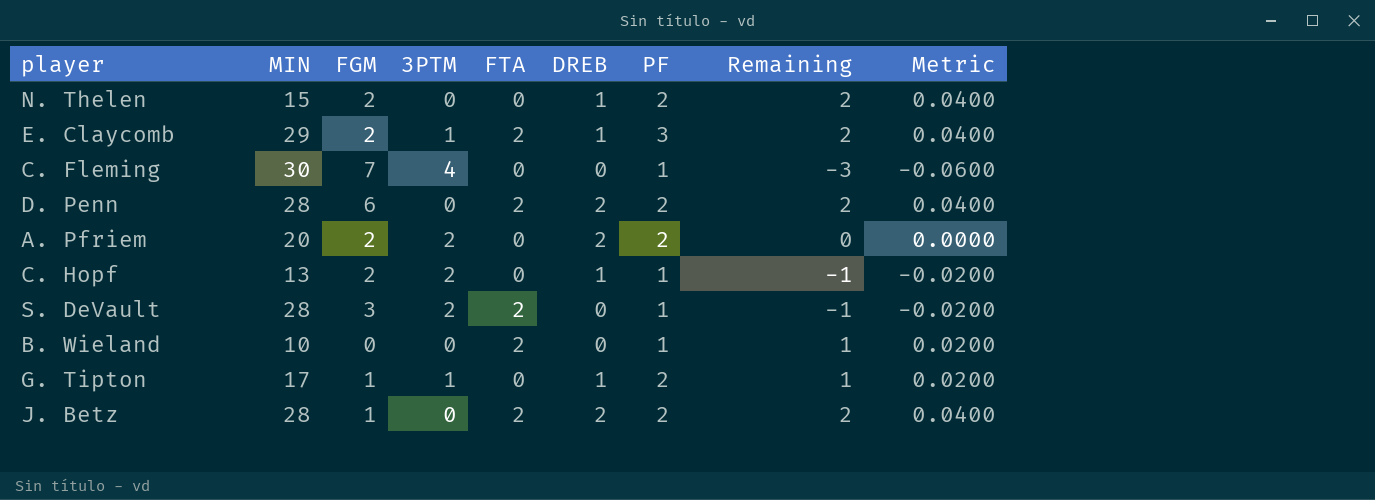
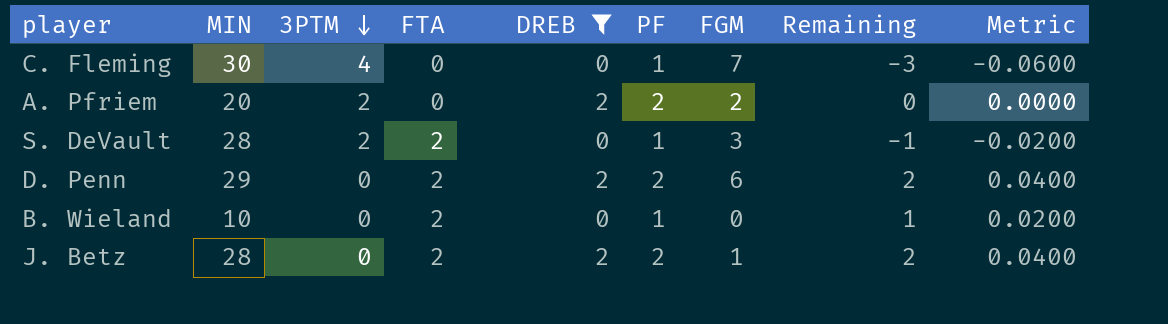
filter: none -> DREB != 1
row order: none -> 3PTM descending
column FGM | position: 3 -> 7
D. Penn | MIN: 28 -> 29

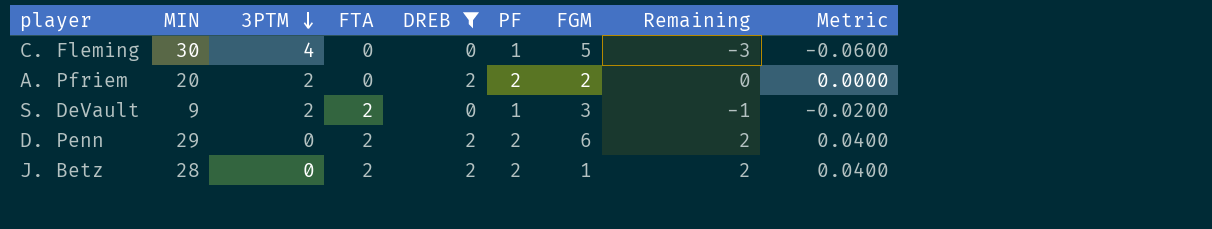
row B. Wieland: 10 | 0 | 2 | 0 | 1 | 0 | 1 | 0.0200 -> none
C. Fleming | FGM: 7 -> 5
S. DeVault | MIN: 28 -> 9

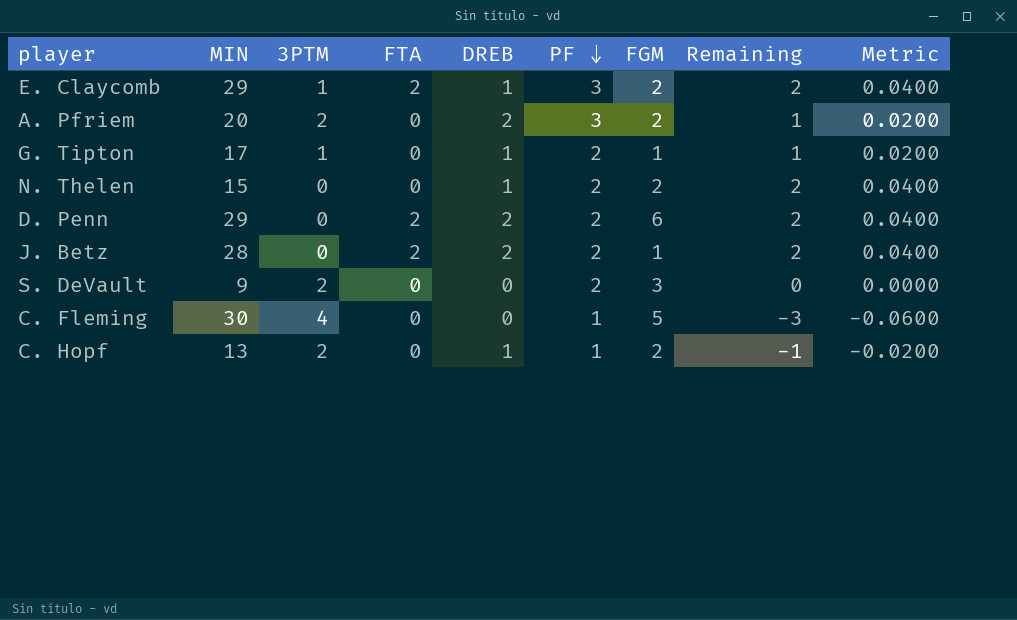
filter: DREB != 1 -> none
row order: 3PTM descending -> PF descending
A. Pfriem | PF: 2 -> 3
A. Pfriem | Remaining: 0 -> 1
A. Pfriem | Metric: 0.0000 -> 0.0200
S. DeVault | FTA: 2 -> 0
S. DeVault | PF: 1 -> 2
S. DeVault | Remaining: -1 -> 0
S. DeVault | Metric: -0.0200 -> 0.0000

